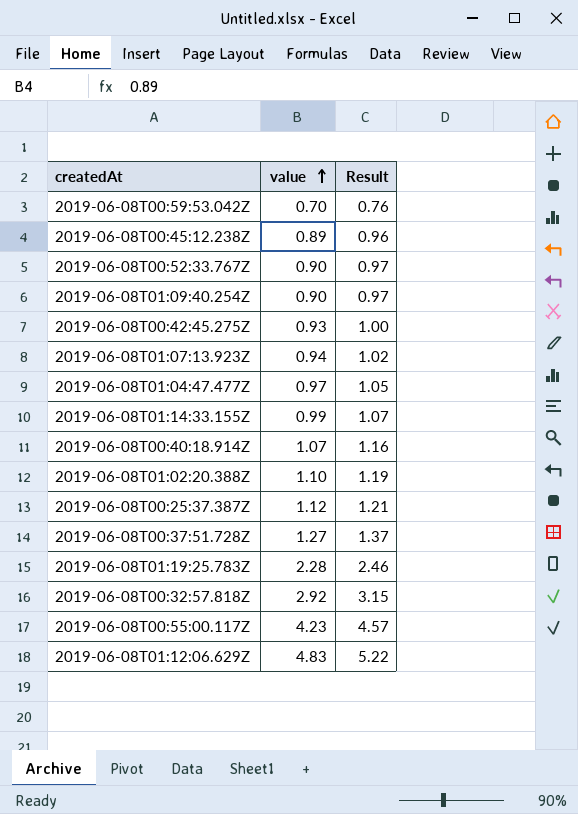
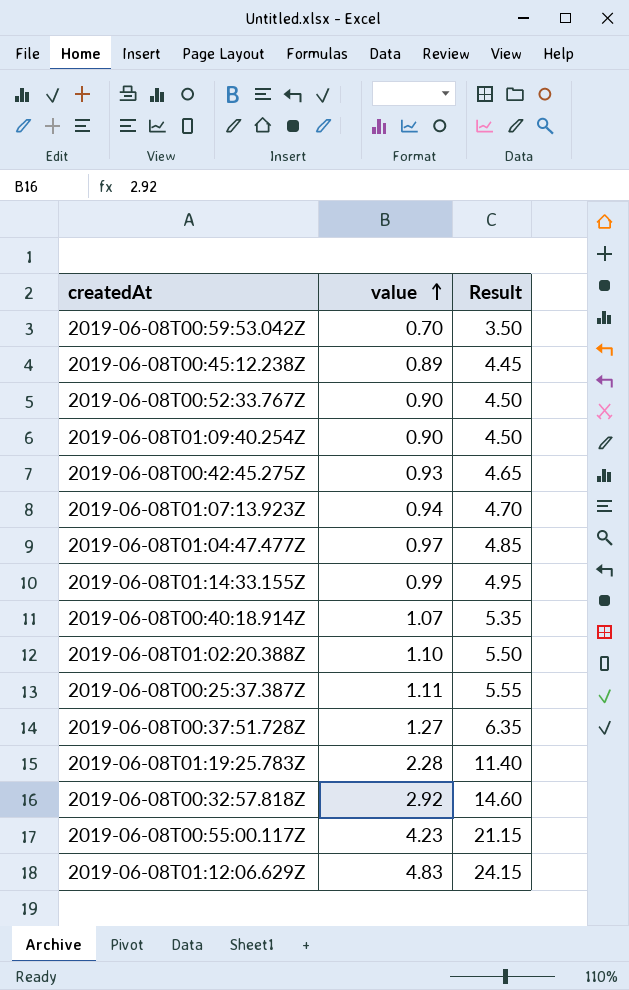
column Result | formula: [value] * 1.08 -> [value] * 5
2019-06-08T00:25:37.387Z | value: 1.12 -> 1.11

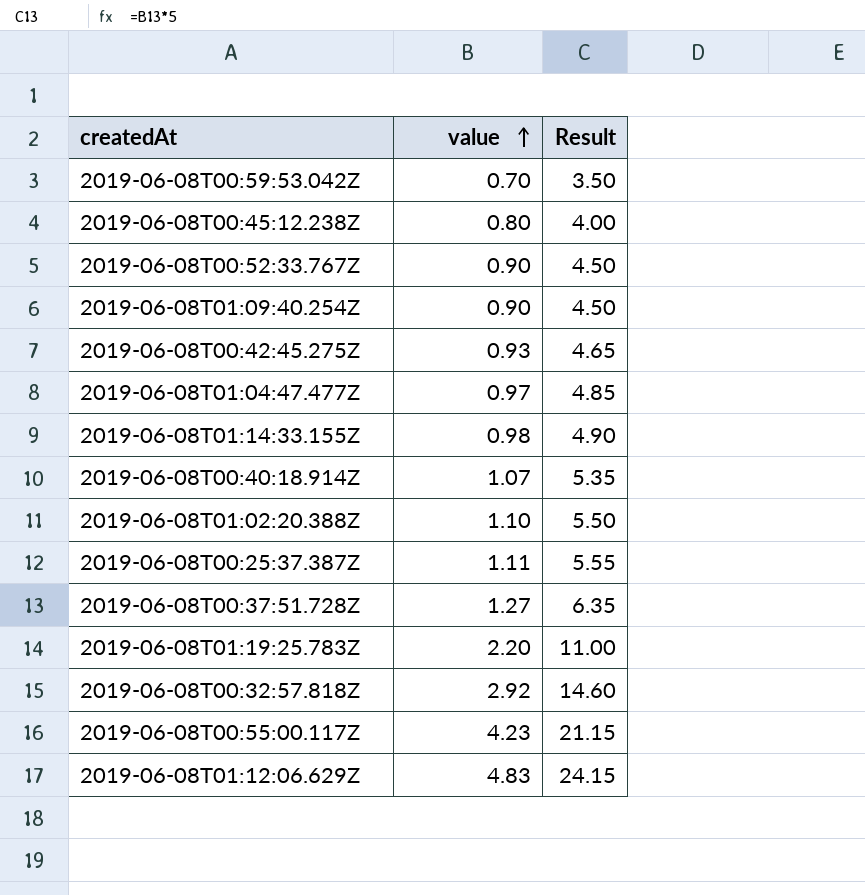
row 2019-06-08T01:07:13.923Z: 0.94 | 4.70 -> none
2019-06-08T00:45:12.238Z | value: 0.89 -> 0.80
2019-06-08T00:45:12.238Z | Result: 4.45 -> 4.00
2019-06-08T01:14:33.155Z | value: 0.99 -> 0.98
2019-06-08T01:14:33.155Z | Result: 4.95 -> 4.90
2019-06-08T01:19:25.783Z | value: 2.28 -> 2.20
2019-06-08T01:19:25.783Z | Result: 11.40 -> 11.00

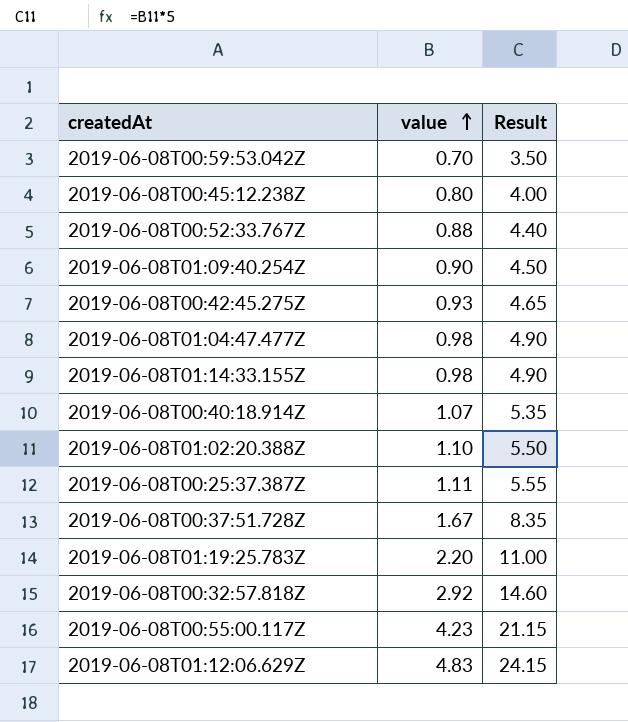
2019-06-08T00:52:33.767Z | value: 0.90 -> 0.88
2019-06-08T00:52:33.767Z | Result: 4.50 -> 4.40
2019-06-08T01:04:47.477Z | value: 0.97 -> 0.98
2019-06-08T01:04:47.477Z | Result: 4.85 -> 4.90
2019-06-08T00:37:51.728Z | value: 1.27 -> 1.67
2019-06-08T00:37:51.728Z | Result: 6.35 -> 8.35

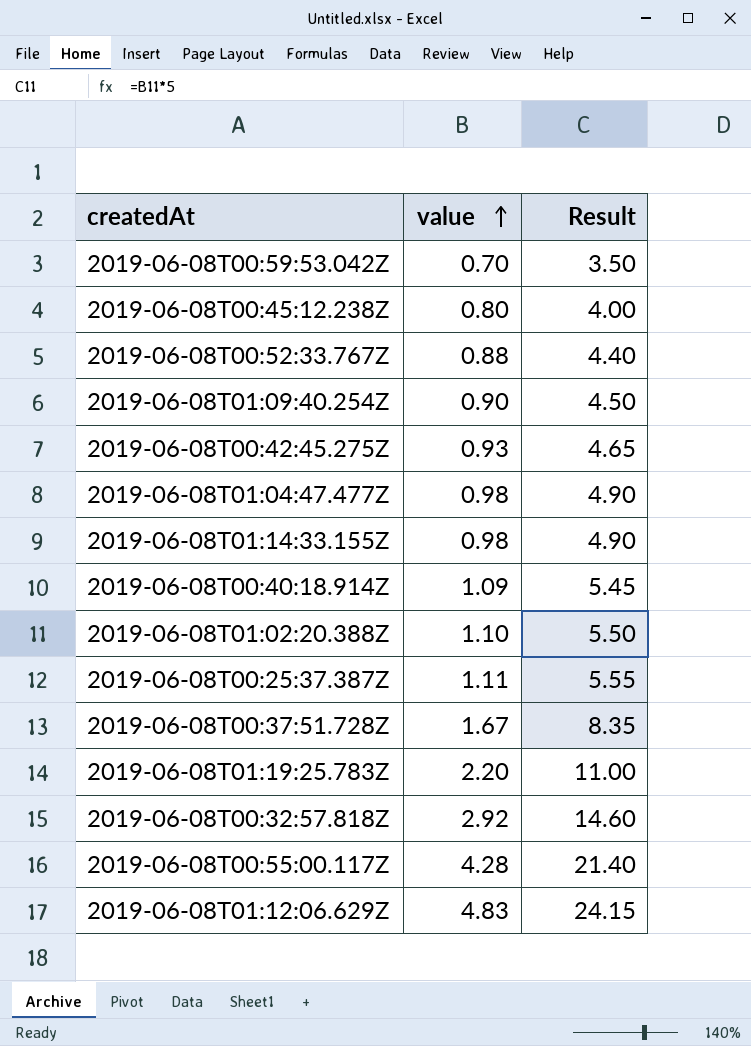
2019-06-08T00:40:18.914Z | value: 1.07 -> 1.09
2019-06-08T00:40:18.914Z | Result: 5.35 -> 5.45
2019-06-08T00:55:00.117Z | value: 4.23 -> 4.28
2019-06-08T00:55:00.117Z | Result: 21.15 -> 21.40

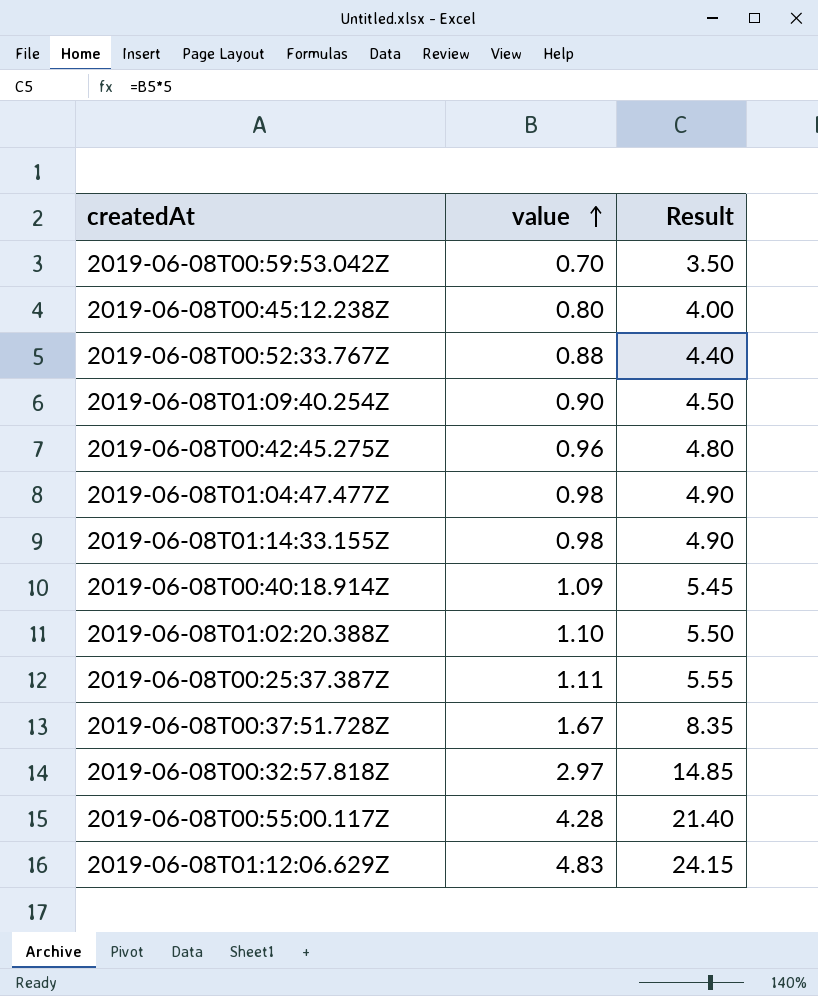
row 2019-06-08T01:19:25.783Z: 2.20 | 11.00 -> none
2019-06-08T00:42:45.275Z | value: 0.93 -> 0.96
2019-06-08T00:42:45.275Z | Result: 4.65 -> 4.80
2019-06-08T00:32:57.818Z | value: 2.92 -> 2.97
2019-06-08T00:32:57.818Z | Result: 14.60 -> 14.85

